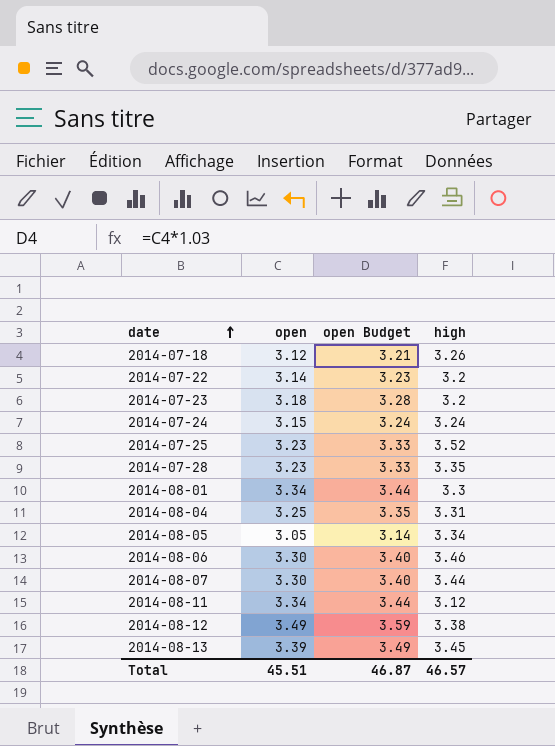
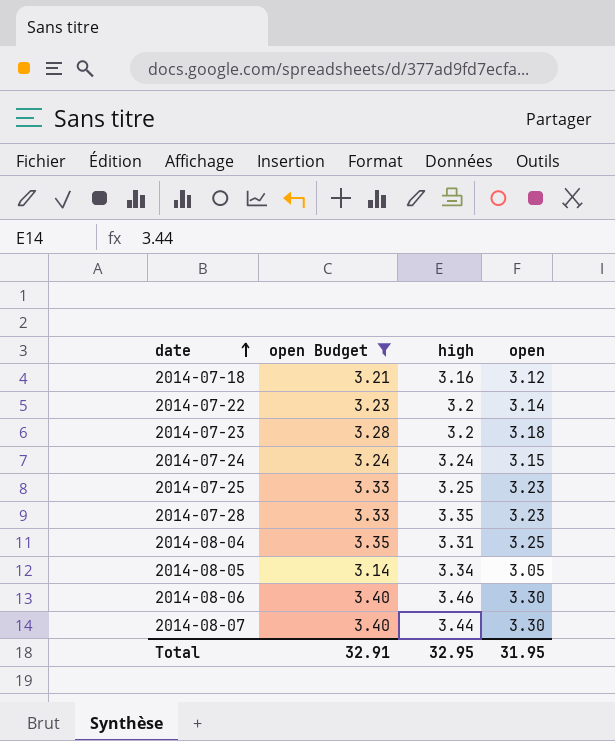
filter: none -> open Budget <= 3.40
column open | position: 2 -> 4
2014-07-18 | high: 3.26 -> 3.16
2014-07-25 | high: 3.52 -> 3.25
Total | open Budget: 46.87 -> 32.91
Total | high: 46.57 -> 32.95
Total | open: 45.51 -> 31.95

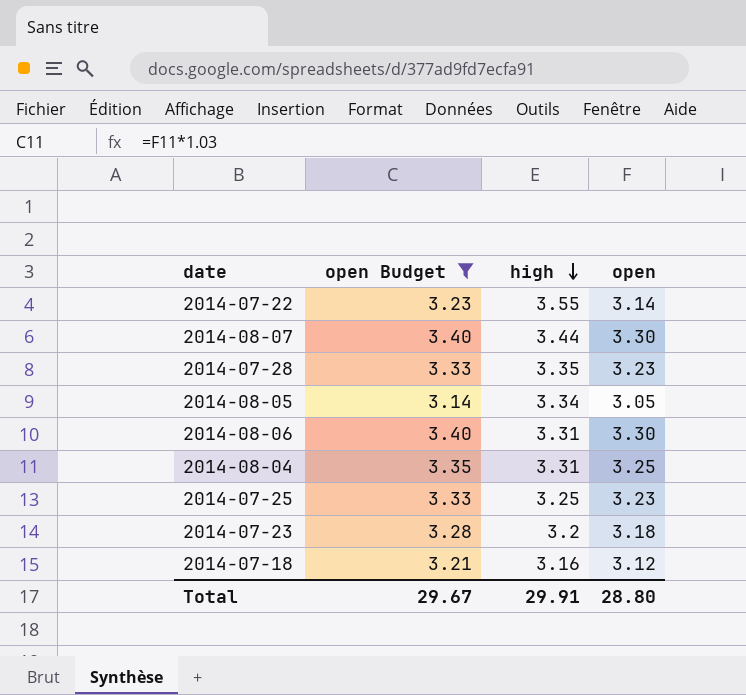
row order: date ascending -> high descending
row 2014-07-24: 3.24 | 3.24 | 3.15 -> none
2014-07-22 | high: 3.2 -> 3.55
2014-08-06 | high: 3.46 -> 3.31
Total | open Budget: 32.91 -> 29.67
Total | high: 32.95 -> 29.91
Total | open: 31.95 -> 28.80

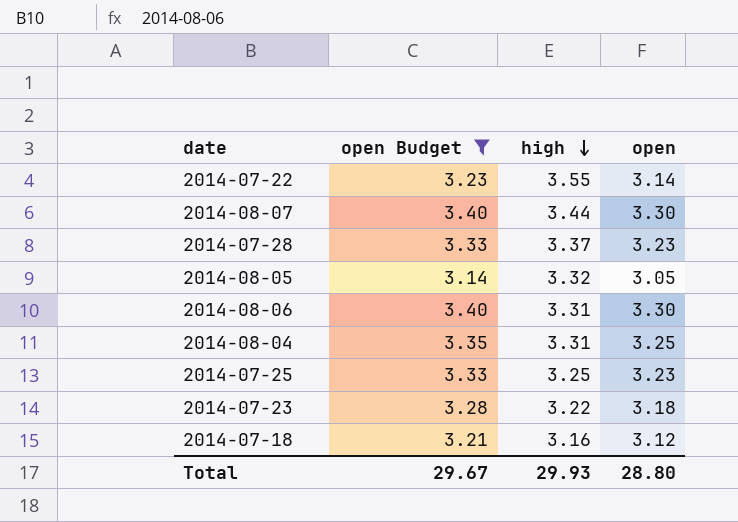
2014-07-28 | high: 3.35 -> 3.37
2014-08-05 | high: 3.34 -> 3.32
2014-07-23 | high: 3.2 -> 3.22
Total | high: 29.91 -> 29.93

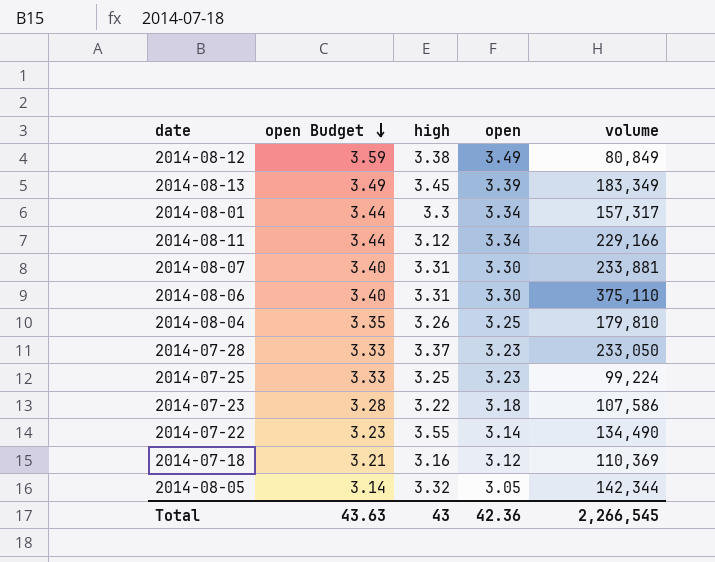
filter: open Budget <= 3.40 -> none
row order: high descending -> open Budget descending
column volume | position: none -> 5
2014-08-07 | high: 3.44 -> 3.31
2014-08-04 | high: 3.31 -> 3.26
Total | open Budget: 29.67 -> 43.63
Total | high: 29.93 -> 43
Total | open: 28.80 -> 42.36

